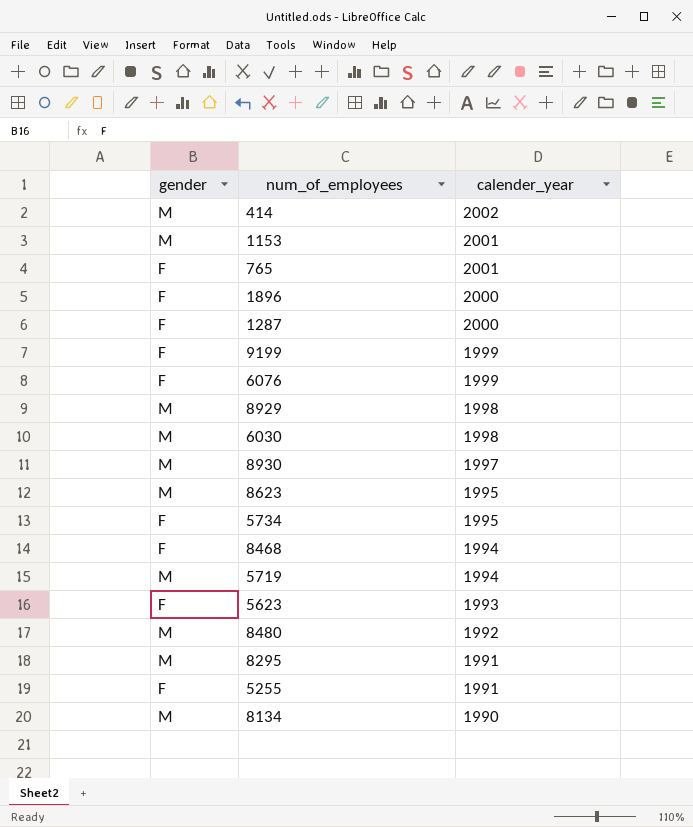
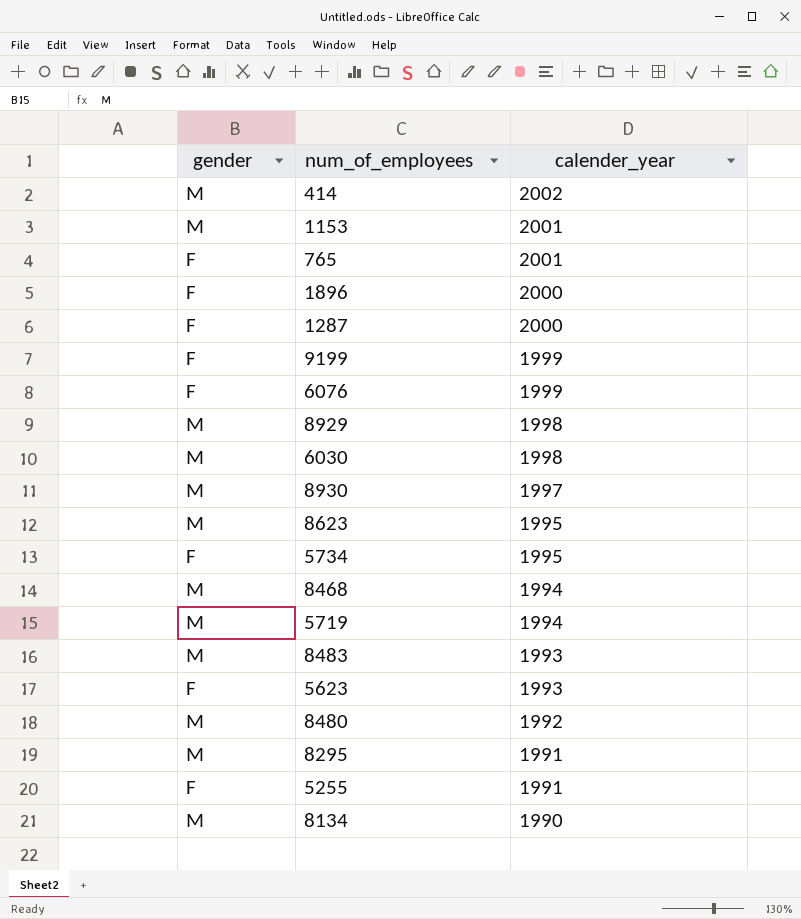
8468 | gender: F -> M
row 8483: none -> M | 1993

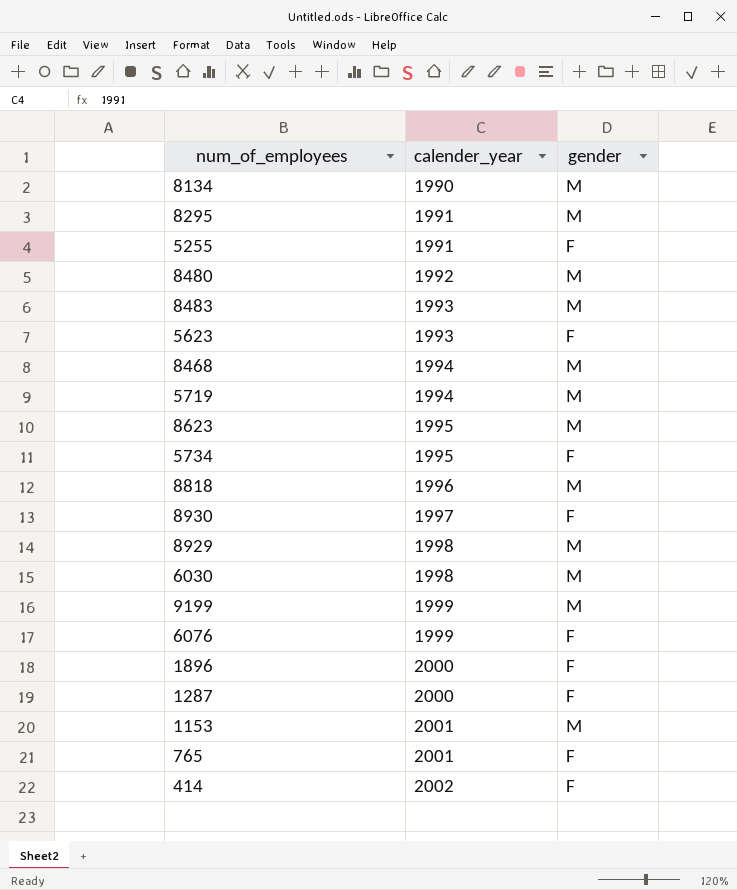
row order: calender_year descending -> calender_year ascending
column gender | position: 1 -> 3
row 8818: none -> 1996 | M
8930 | gender: M -> F
9199 | gender: F -> M
414 | gender: M -> F

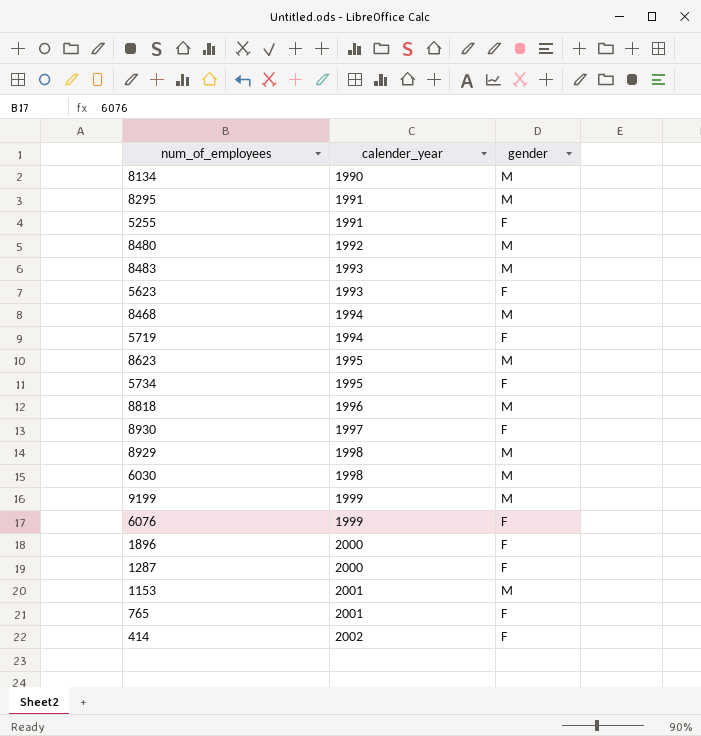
5719 | gender: M -> F

